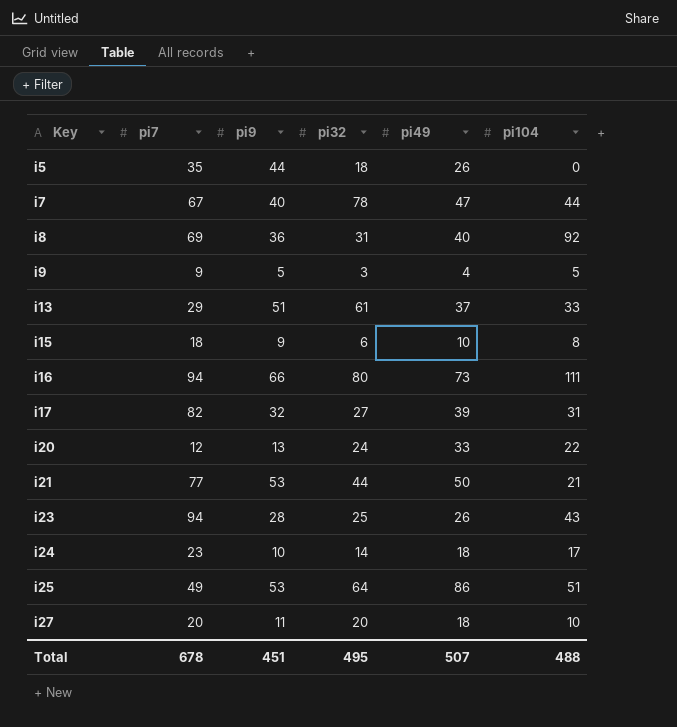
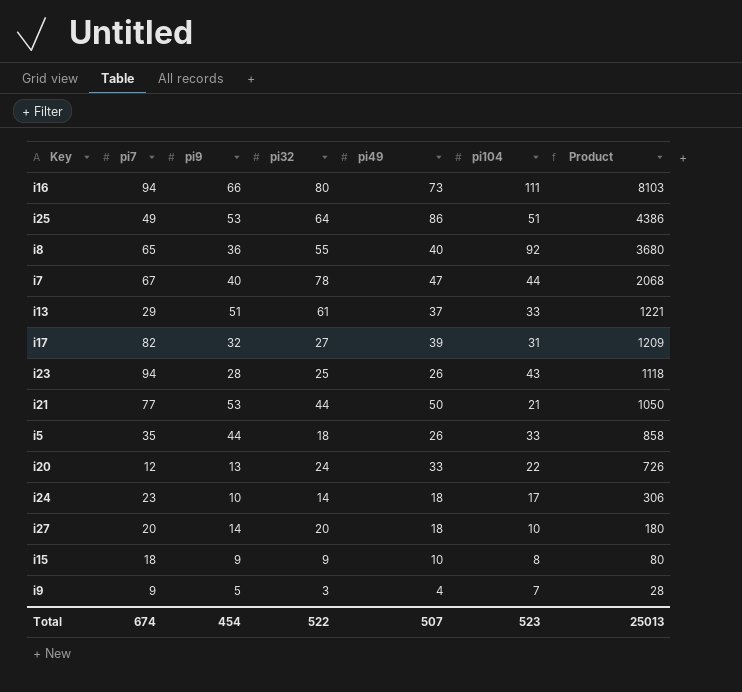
row order: Key ascending -> Product descending
column Product | formula: none -> [pi49] * [pi104]
i8 | pi7: 69 -> 65
i8 | pi32: 31 -> 55
i5 | pi104: 0 -> 33
i27 | pi9: 11 -> 14
i15 | pi32: 6 -> 9
i9 | pi104: 5 -> 7
Total | pi7: 678 -> 674
Total | pi9: 451 -> 454
Total | pi32: 495 -> 522
Total | pi104: 488 -> 523

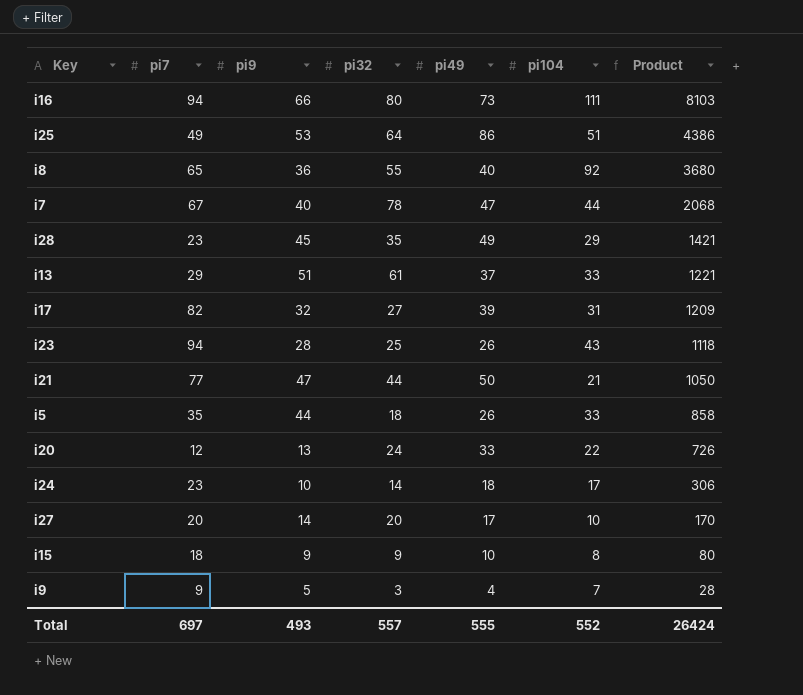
row i28: none -> 23 | 45 | 35 | 49 | 29 | 1421
i21 | pi9: 53 -> 47
i27 | pi49: 18 -> 17
i27 | Product: 180 -> 170
Total | pi7: 674 -> 697
Total | pi9: 454 -> 493
Total | pi32: 522 -> 557
Total | pi49: 507 -> 555
Total | pi104: 523 -> 552
Total | Product: 25013 -> 26424

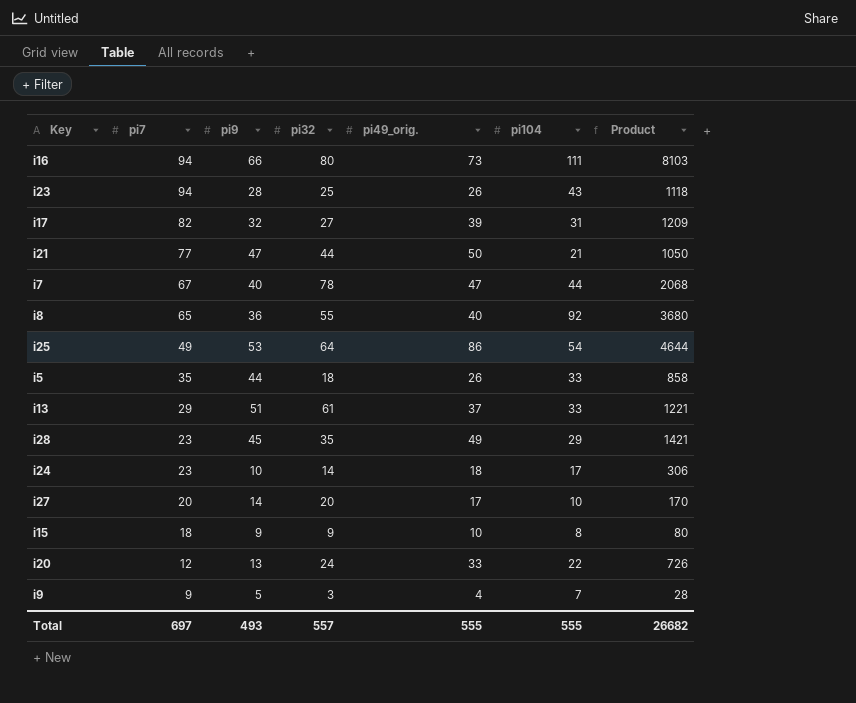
row order: Product descending -> pi7 descending
column name: pi49 -> pi49_orig.
i25 | pi104: 51 -> 54
i25 | Product: 4386 -> 4644
Total | pi104: 552 -> 555
Total | Product: 26424 -> 26682

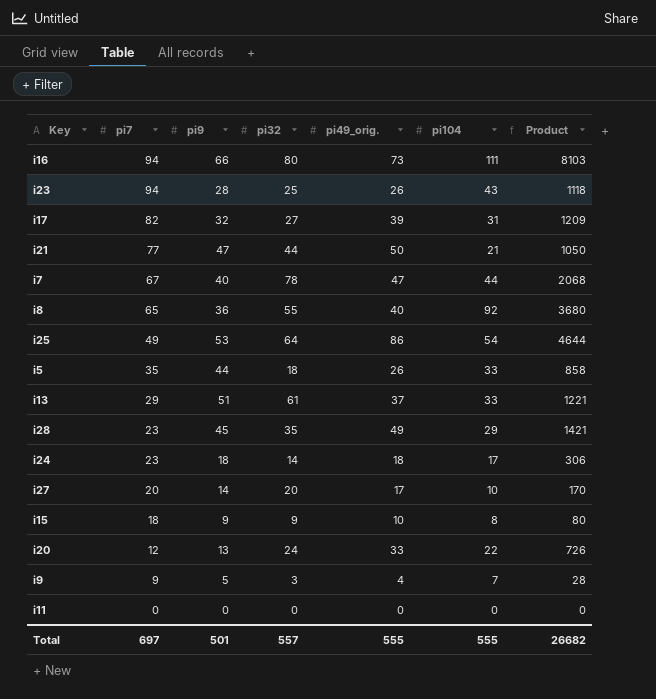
i24 | pi9: 10 -> 18
row i11: none -> 0 | 0 | 0 | 0 | 0 | 0
Total | pi9: 493 -> 501

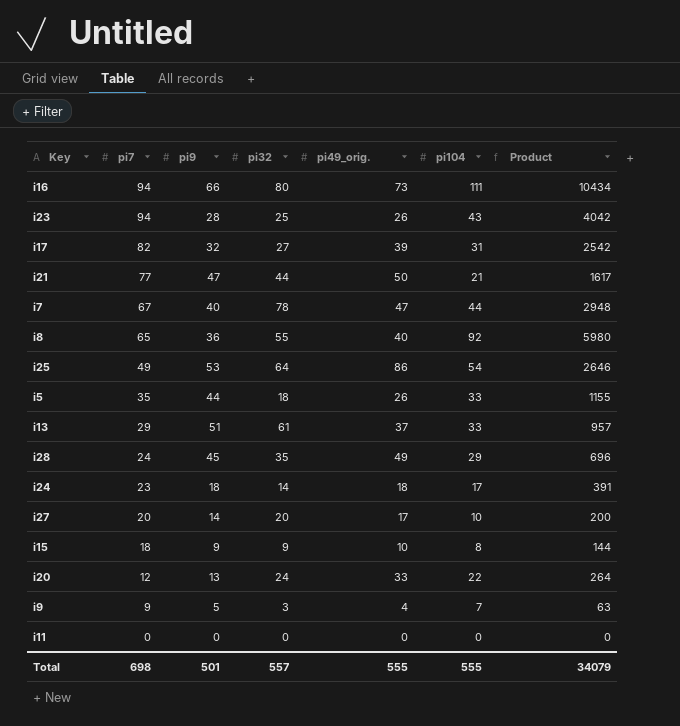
column Product | formula: [pi49_orig.] * [pi104] -> [pi7] * [pi104]
i28 | pi7: 23 -> 24
Total | pi7: 697 -> 698
Total | Product: 26682 -> 34079

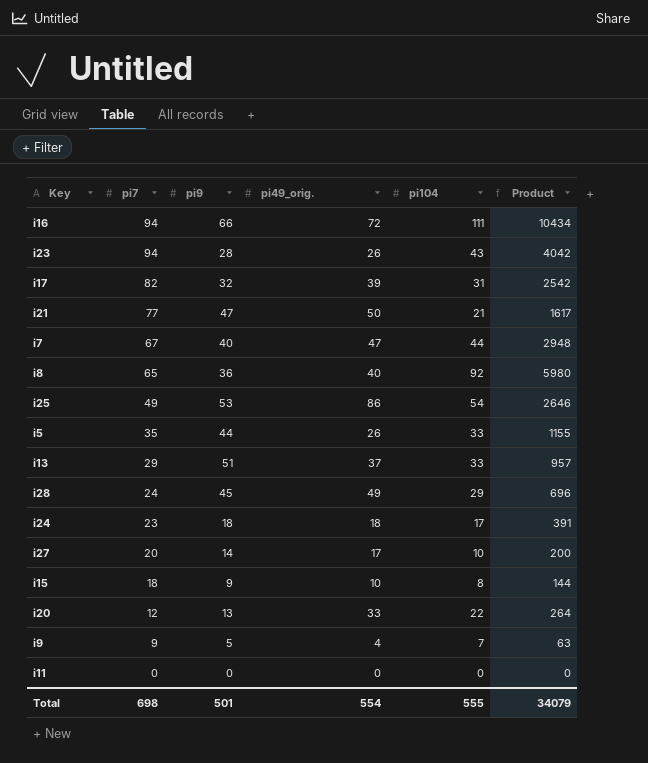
column pi32 | position: 4 -> none
i16 | pi49_orig.: 73 -> 72
Total | pi49_orig.: 555 -> 554

